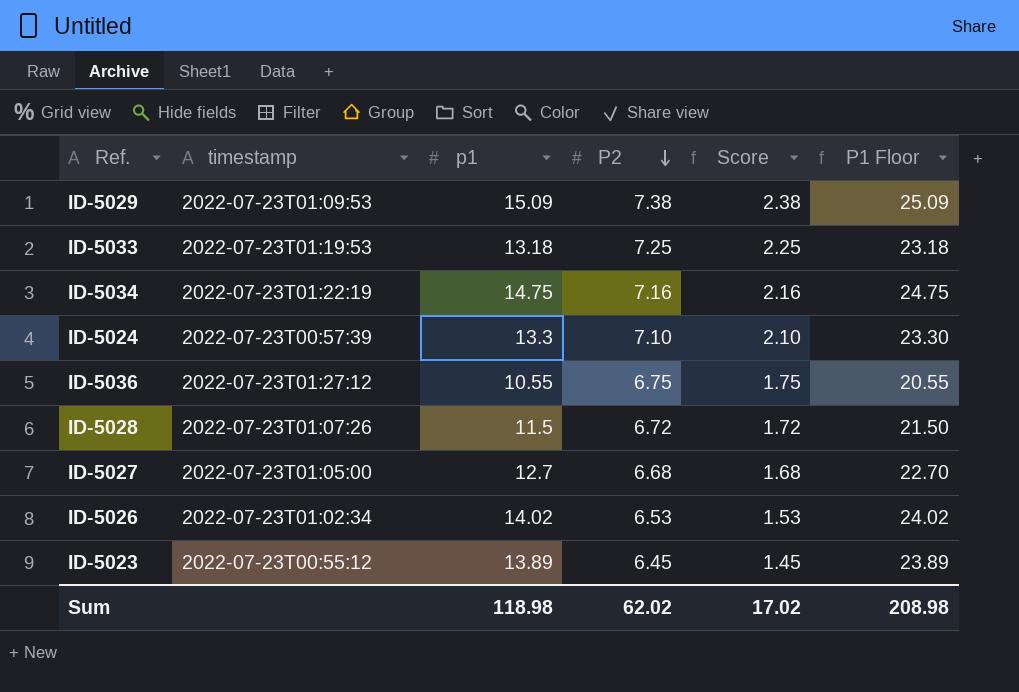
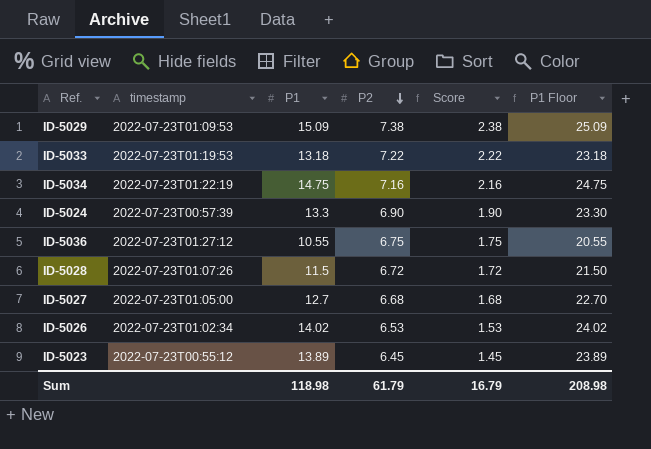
column name: p1 -> P1
ID-5033 | P2: 7.25 -> 7.22
ID-5033 | Score: 2.25 -> 2.22
ID-5024 | P2: 7.10 -> 6.90
ID-5024 | Score: 2.10 -> 1.90
Sum | P2: 62.02 -> 61.79
Sum | Score: 17.02 -> 16.79

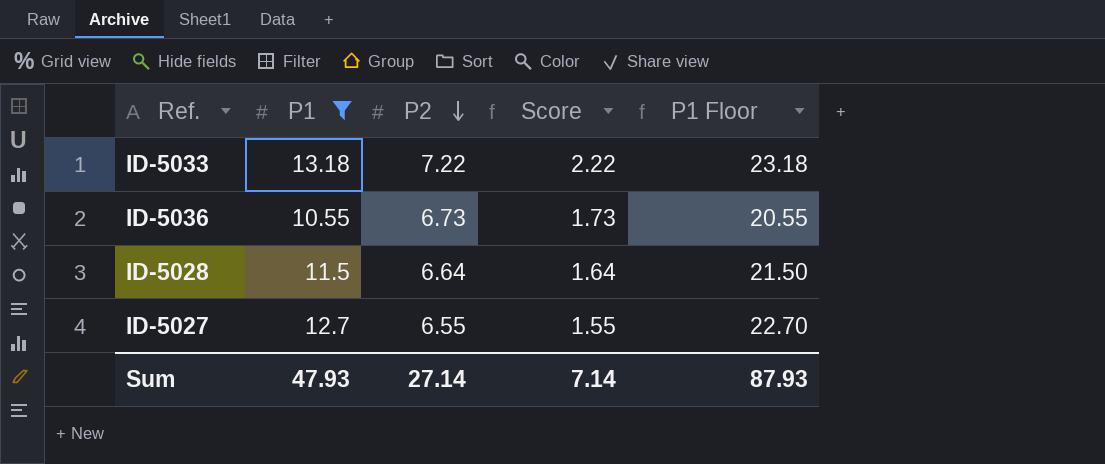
filter: none -> P1 <= 13.18
column timestamp | position: 2 -> none
ID-5036 | P2: 6.75 -> 6.73
ID-5036 | Score: 1.75 -> 1.73
ID-5028 | P2: 6.72 -> 6.64
ID-5028 | Score: 1.72 -> 1.64
ID-5027 | P2: 6.68 -> 6.55
ID-5027 | Score: 1.68 -> 1.55
Sum | P1: 118.98 -> 47.93
Sum | P2: 61.79 -> 27.14
Sum | Score: 16.79 -> 7.14
Sum | P1 Floor: 208.98 -> 87.93

